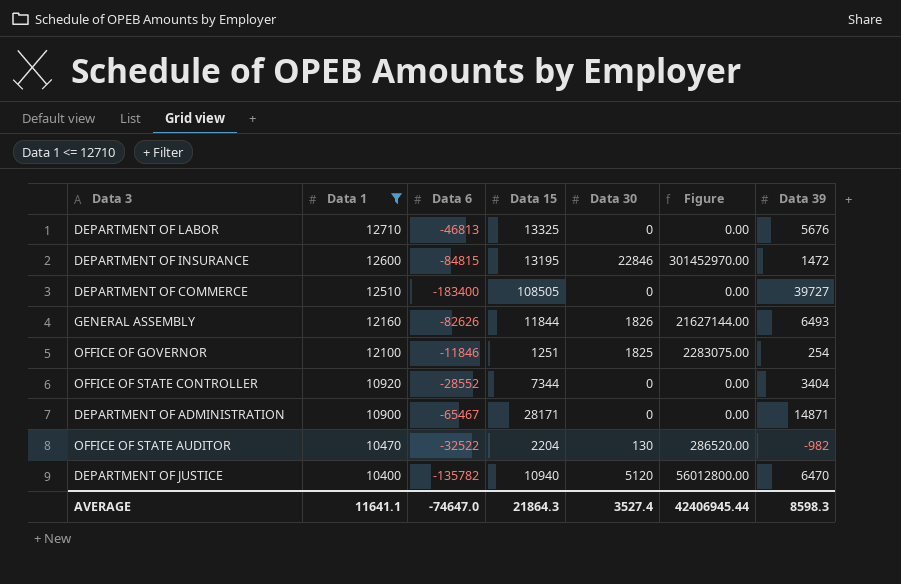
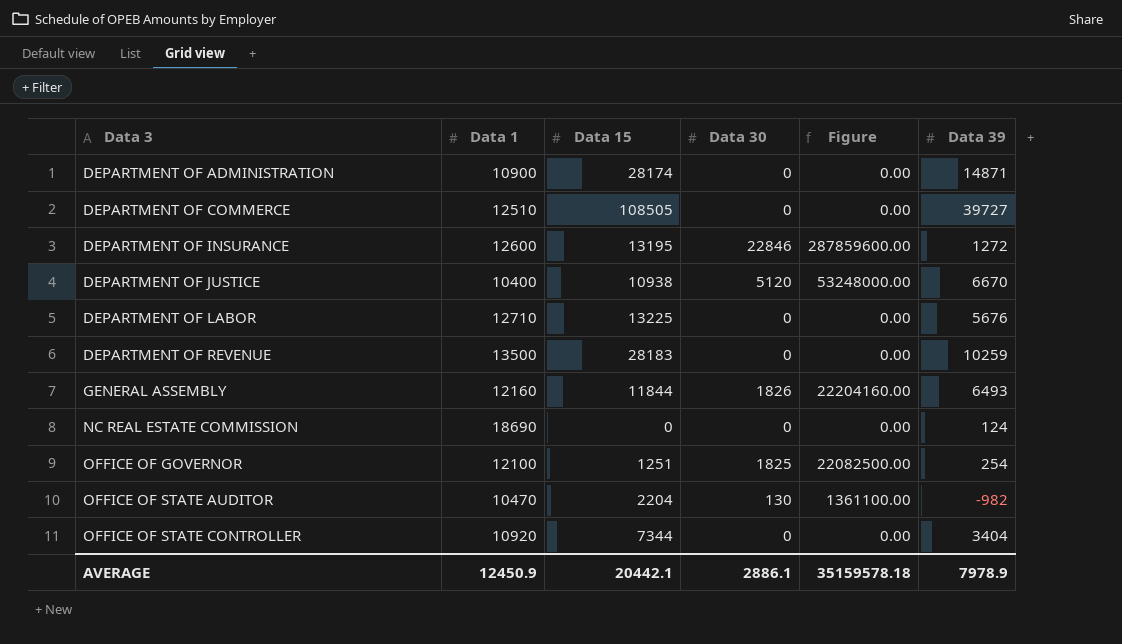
filter: Data 1 <= 12710 -> none
row order: Data 1 descending -> Data 3 ascending
column Data 6 | position: 3 -> none
column Figure | formula: [Data 15] * [Data 30] -> [Data 1] * [Data 30]
DEPARTMENT OF ADMINISTRATION | Data 15: 28171 -> 28174
DEPARTMENT OF INSURANCE | Data 39: 1472 -> 1272
DEPARTMENT OF JUSTICE | Data 15: 10940 -> 10938
DEPARTMENT OF JUSTICE | Data 39: 6470 -> 6670
DEPARTMENT OF LABOR | Data 15: 13325 -> 13225
AVERAGE | Data 1: 11641.1 -> 12450.9
AVERAGE | Data 15: 21864.3 -> 20442.1
AVERAGE | Data 30: 3527.4 -> 2886.1
AVERAGE | Figure: 42406945.44 -> 35159578.18
AVERAGE | Data 39: 8598.3 -> 7978.9

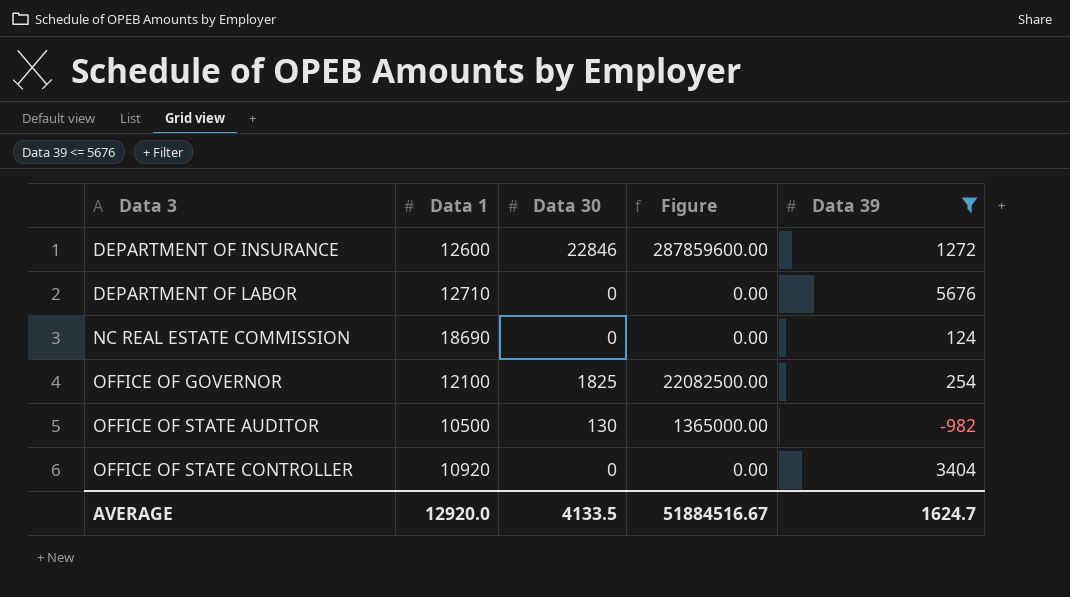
filter: none -> Data 39 <= 5676
column Data 15 | position: 3 -> none
OFFICE OF STATE AUDITOR | Data 1: 10470 -> 10500
OFFICE OF STATE AUDITOR | Figure: 1361100.00 -> 1365000.00
AVERAGE | Data 1: 12450.9 -> 12920.0
AVERAGE | Data 30: 2886.1 -> 4133.5
AVERAGE | Figure: 35159578.18 -> 51884516.67
AVERAGE | Data 39: 7978.9 -> 1624.7

